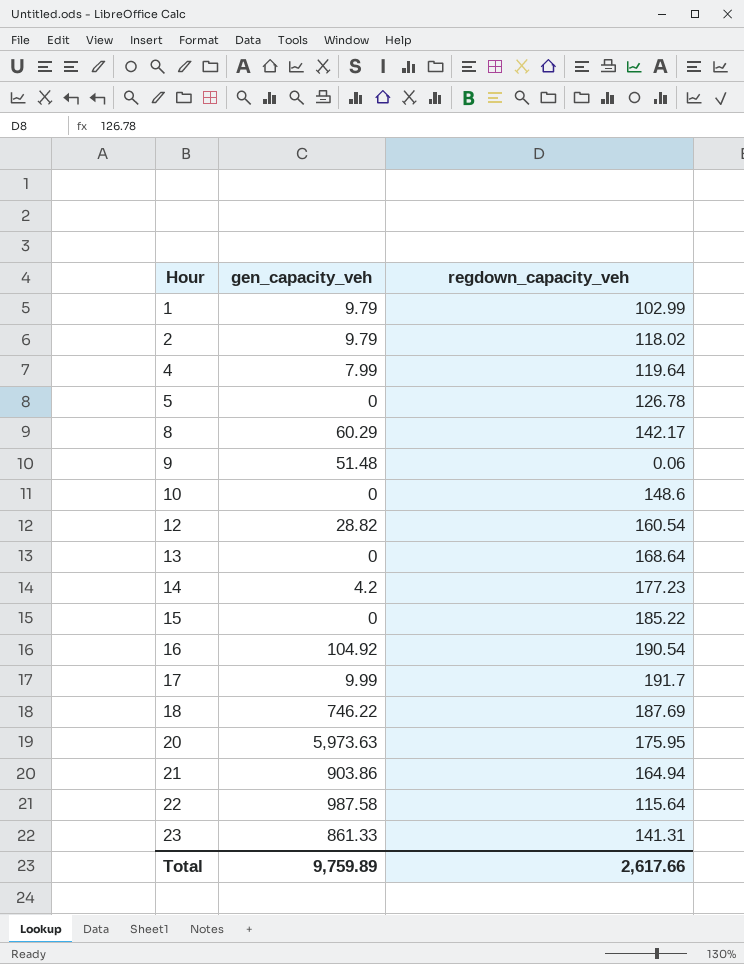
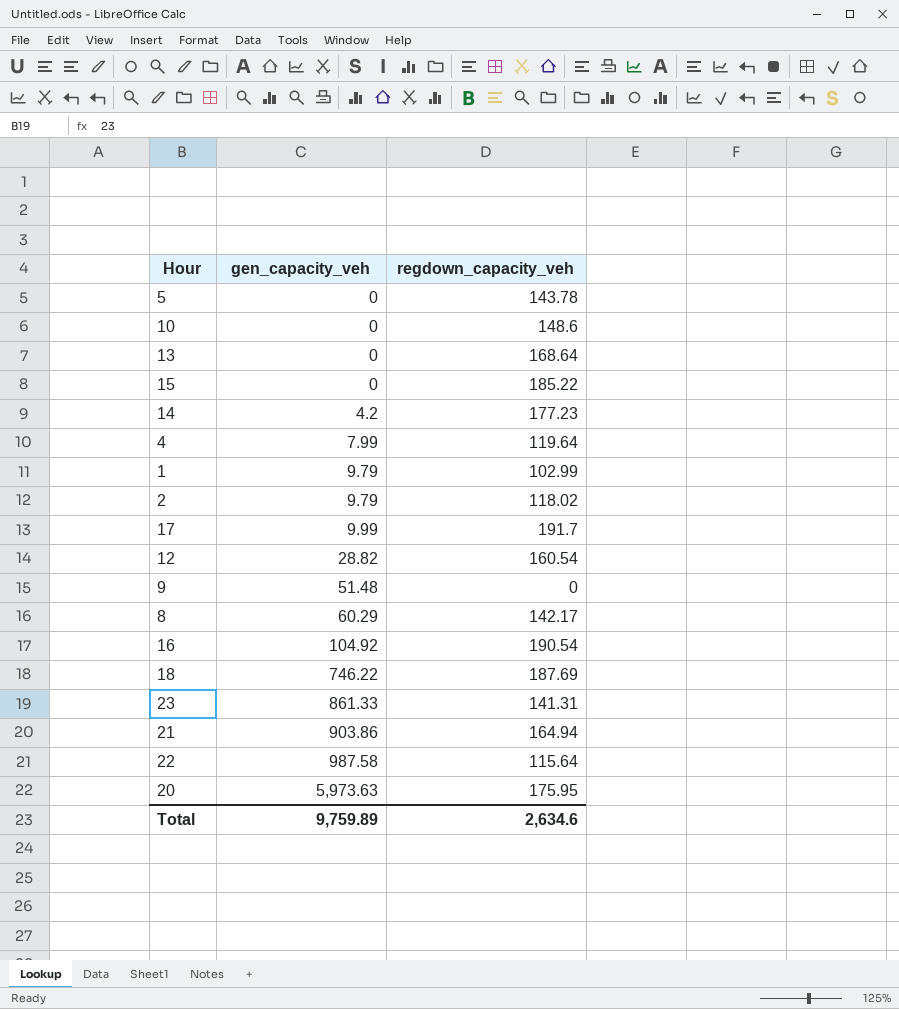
row order: Hour ascending -> gen_capacity_veh ascending
5 | regdown_capacity_veh: 126.78 -> 143.78
9 | regdown_capacity_veh: 0.06 -> 0
Total | regdown_capacity_veh: 2,617.66 -> 2,634.6

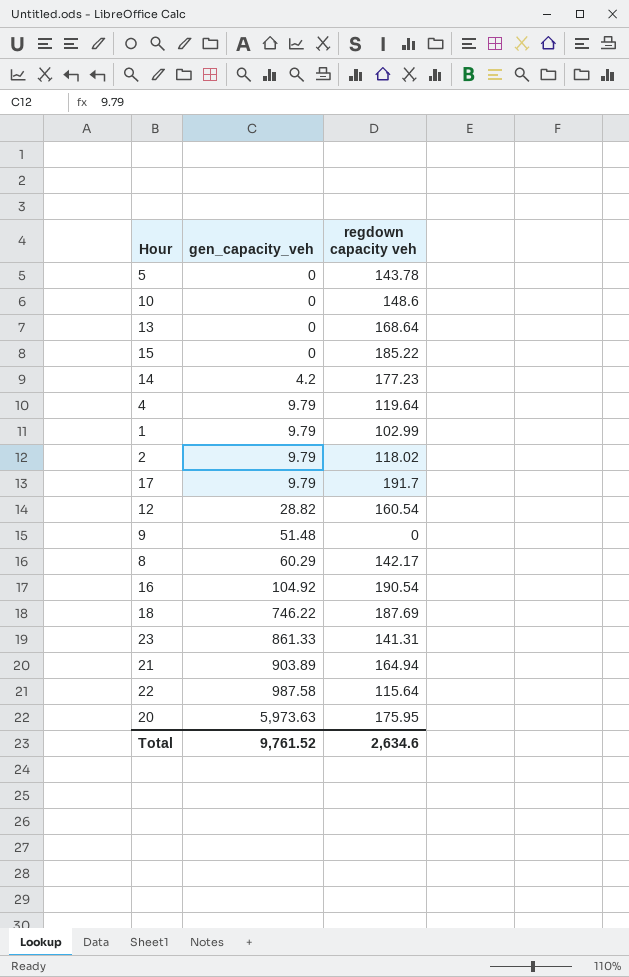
column name: regdown_capacity_veh -> regdown capacity veh
4 | gen_capacity_veh: 7.99 -> 9.79
17 | gen_capacity_veh: 9.99 -> 9.79
21 | gen_capacity_veh: 903.86 -> 903.89
Total | gen_capacity_veh: 9,759.89 -> 9,761.52

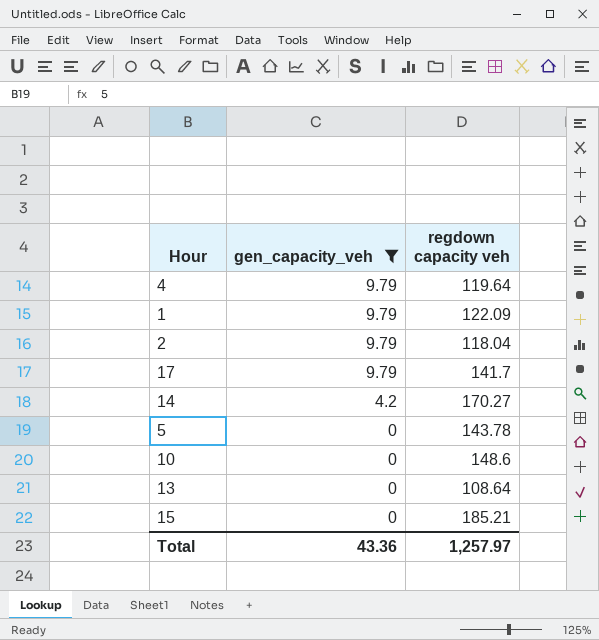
filter: none -> gen_capacity_veh <= 9.79
row order: gen_capacity_veh ascending -> gen_capacity_veh descending
1 | regdown capacity veh: 102.99 -> 122.09
2 | regdown capacity veh: 118.02 -> 118.04
17 | regdown capacity veh: 191.7 -> 141.7
14 | regdown capacity veh: 177.23 -> 170.27
13 | regdown capacity veh: 168.64 -> 108.64
15 | regdown capacity veh: 185.22 -> 185.21
Total | gen_capacity_veh: 9,761.52 -> 43.36
Total | regdown capacity veh: 2,634.6 -> 1,257.97

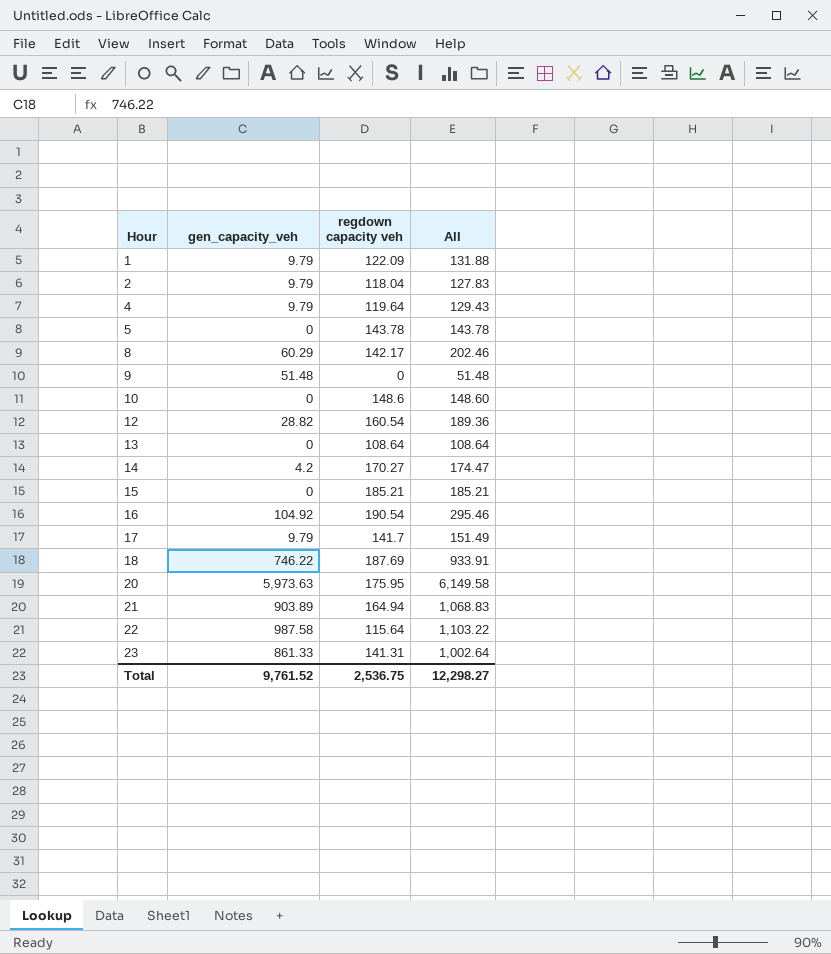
filter: gen_capacity_veh <= 9.79 -> none
row order: gen_capacity_veh descending -> Hour ascending
column All | formula: none -> [gen_capacity_veh] + [regdown capacity veh]
Total | gen_capacity_veh: 43.36 -> 9,761.52
Total | regdown capacity veh: 1,257.97 -> 2,536.75

